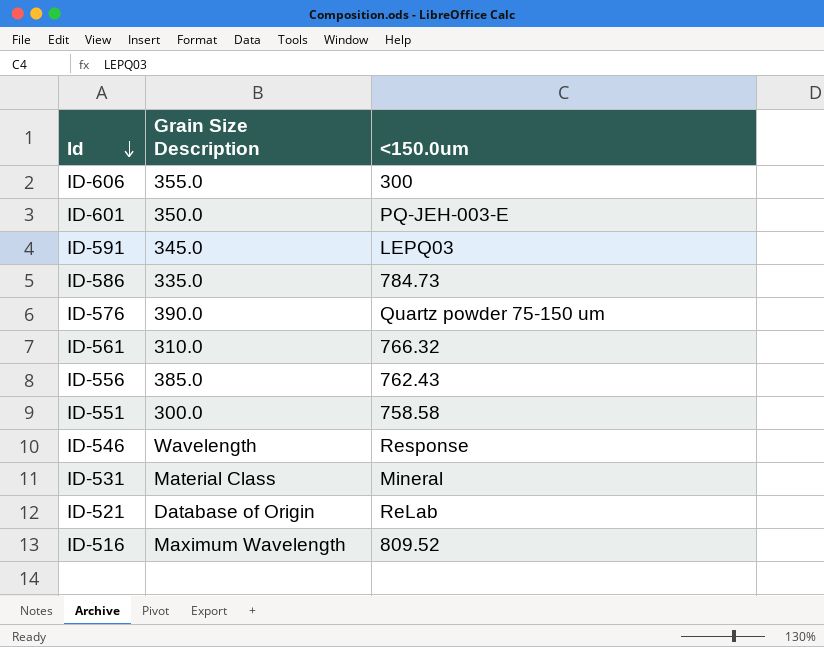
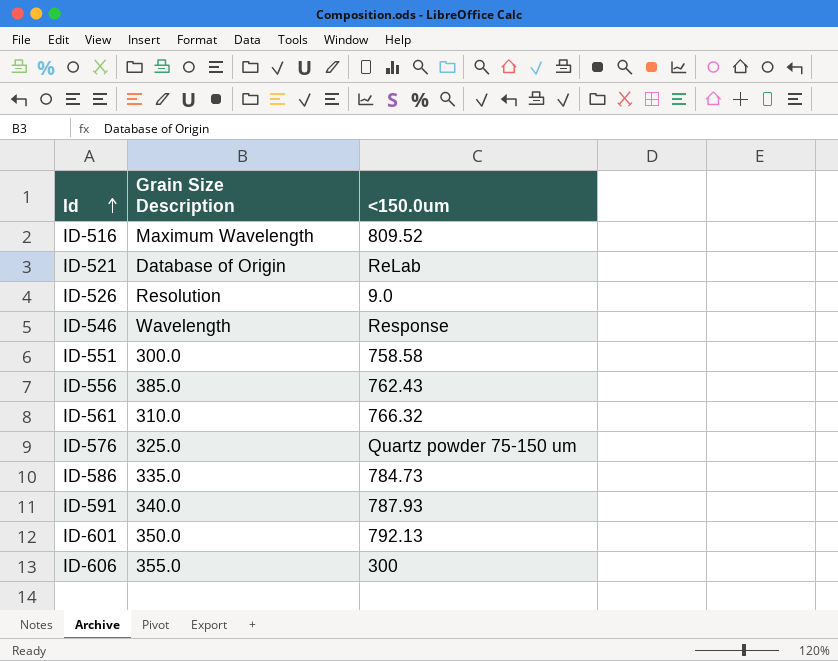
row order: Id descending -> Id ascending
row ID-531: Material Class | Mineral -> none
row ID-526: none -> Resolution | 9.0
ID-576 | Grain Size Description: 390.0 -> 325.0
ID-591 | Grain Size Description: 345.0 -> 340.0
ID-591 | <150.0um: LEPQ03 -> 787.93
ID-601 | <150.0um: PQ-JEH-003-E -> 792.13

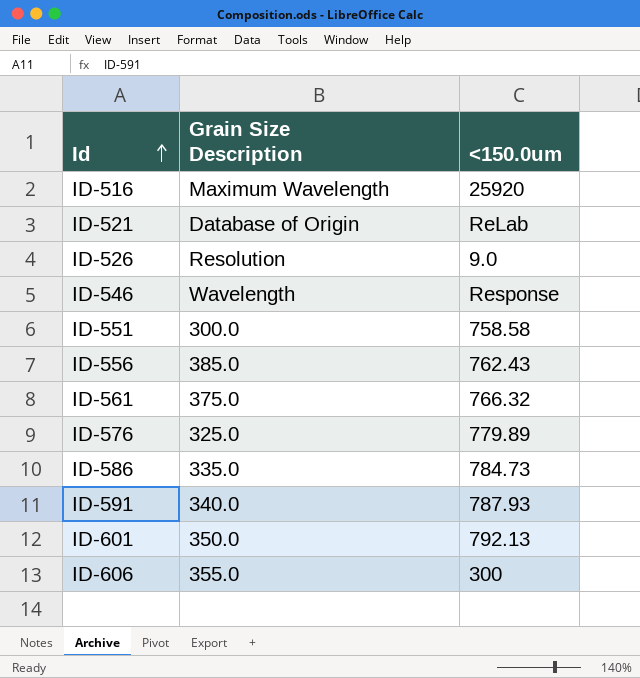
ID-516 | <150.0um: 809.52 -> 25920
ID-561 | Grain Size Description: 310.0 -> 375.0
ID-576 | <150.0um: Quartz powder 75-150 um -> 779.89

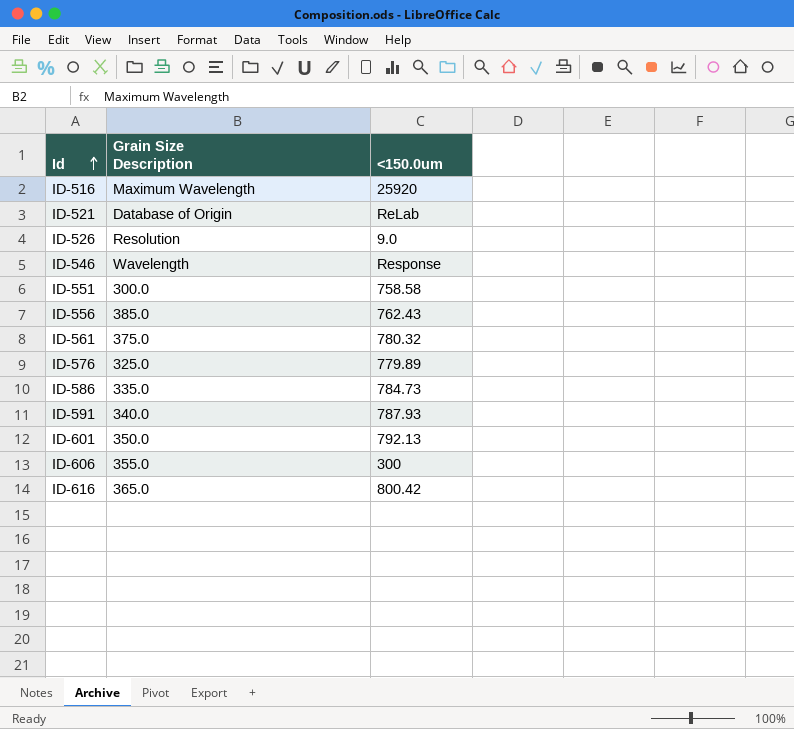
ID-561 | <150.0um: 766.32 -> 780.32
row ID-616: none -> 365.0 | 800.42

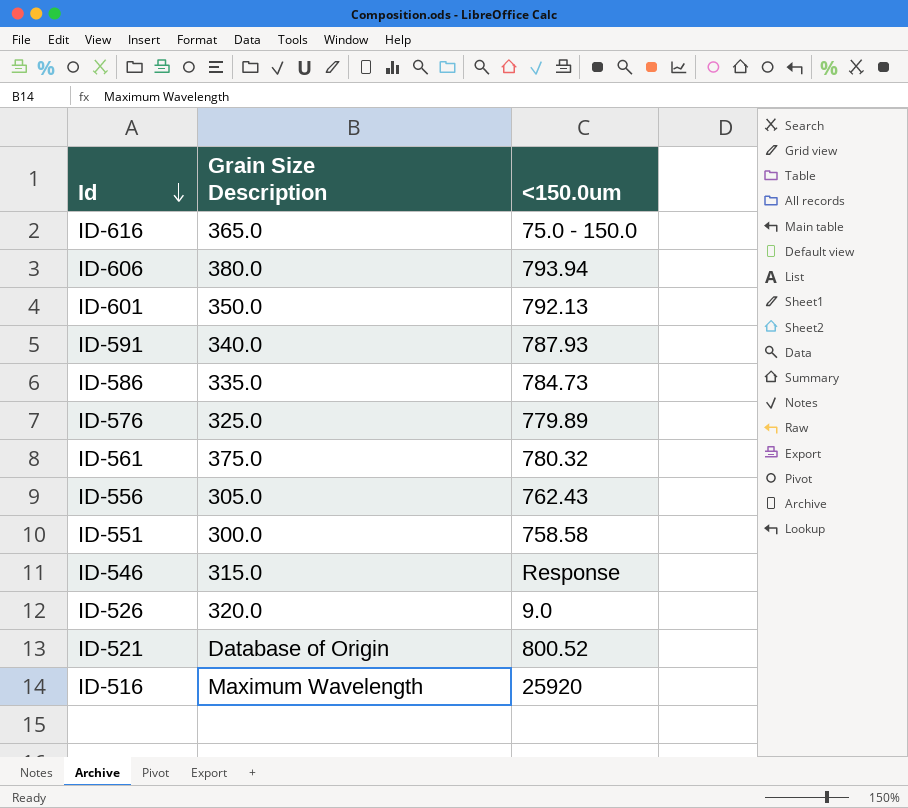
row order: Id ascending -> Id descending
ID-616 | <150.0um: 800.42 -> 75.0 - 150.0
ID-606 | Grain Size Description: 355.0 -> 380.0
ID-606 | <150.0um: 300 -> 793.94
ID-556 | Grain Size Description: 385.0 -> 305.0
ID-546 | Grain Size Description: Wavelength -> 315.0
ID-526 | Grain Size Description: Resolution -> 320.0
ID-521 | <150.0um: ReLab -> 800.52

